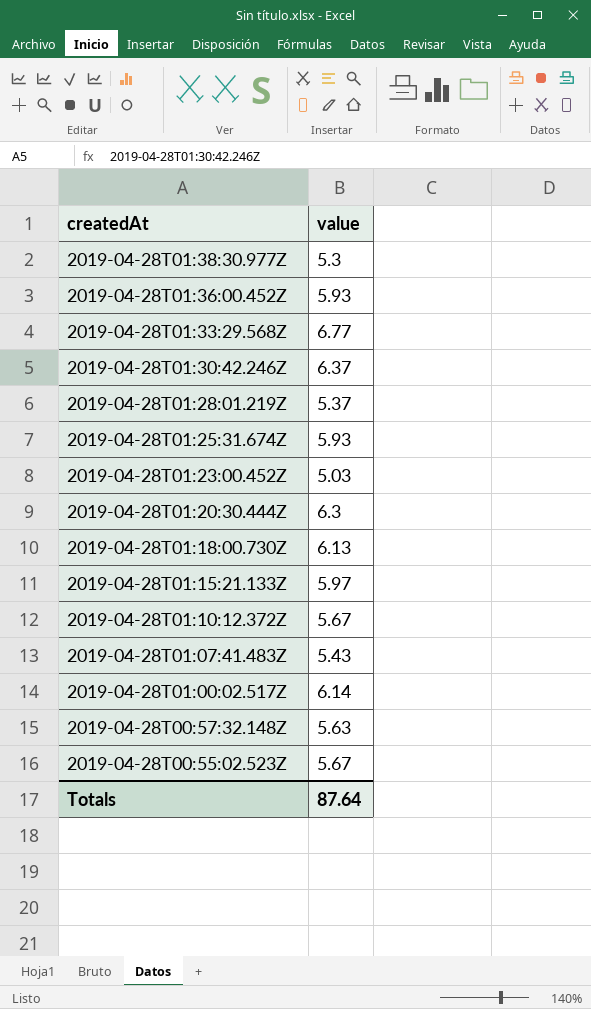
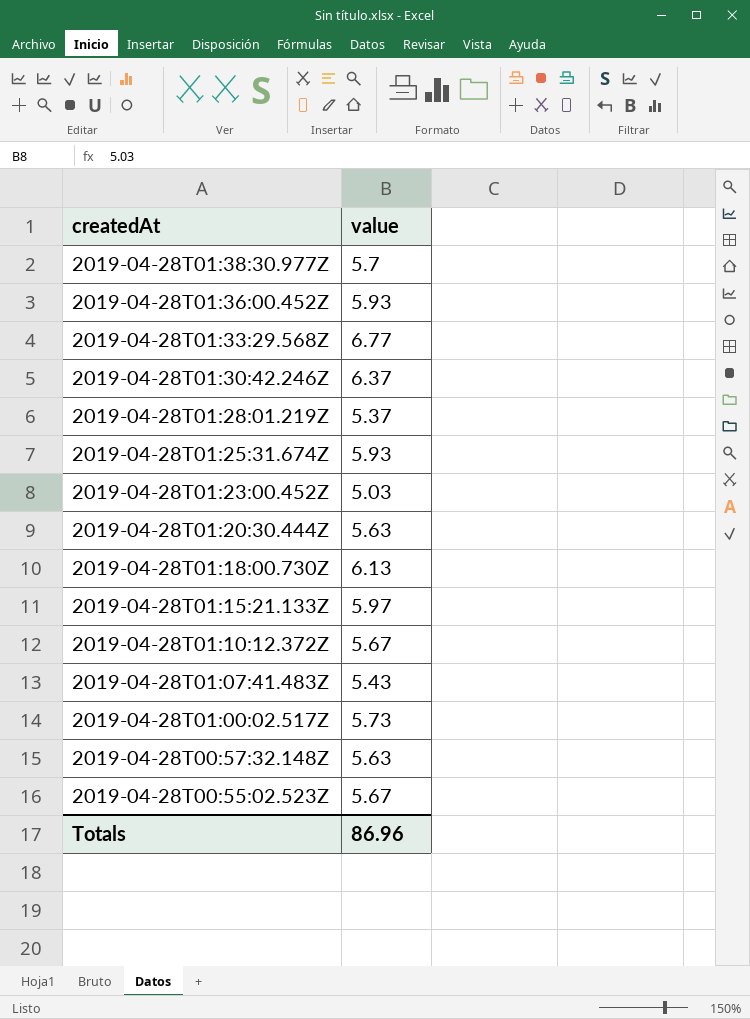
2019-04-28T01:38:30.977Z | value: 5.3 -> 5.7
2019-04-28T01:20:30.444Z | value: 6.3 -> 5.63
2019-04-28T01:00:02.517Z | value: 6.14 -> 5.73
Totals | value: 87.64 -> 86.96

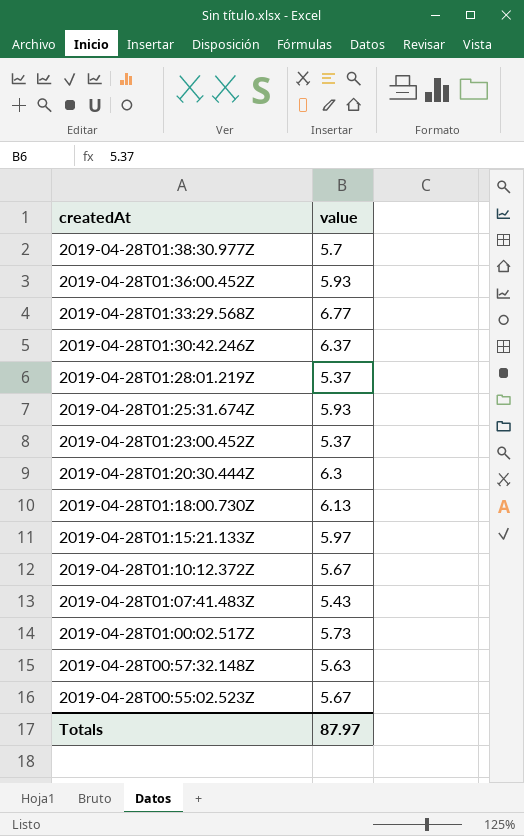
2019-04-28T01:23:00.452Z | value: 5.03 -> 5.37
2019-04-28T01:20:30.444Z | value: 5.63 -> 6.3
Totals | value: 86.96 -> 87.97

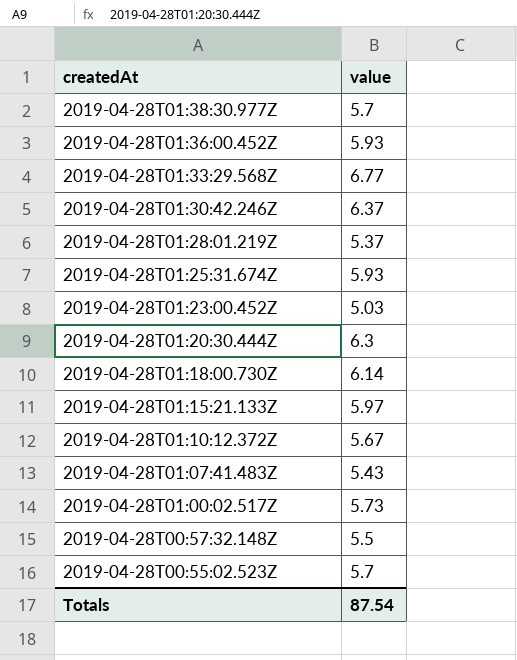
2019-04-28T01:23:00.452Z | value: 5.37 -> 5.03
2019-04-28T01:18:00.730Z | value: 6.13 -> 6.14
2019-04-28T00:57:32.148Z | value: 5.63 -> 5.5
2019-04-28T00:55:02.523Z | value: 5.67 -> 5.7
Totals | value: 87.97 -> 87.54

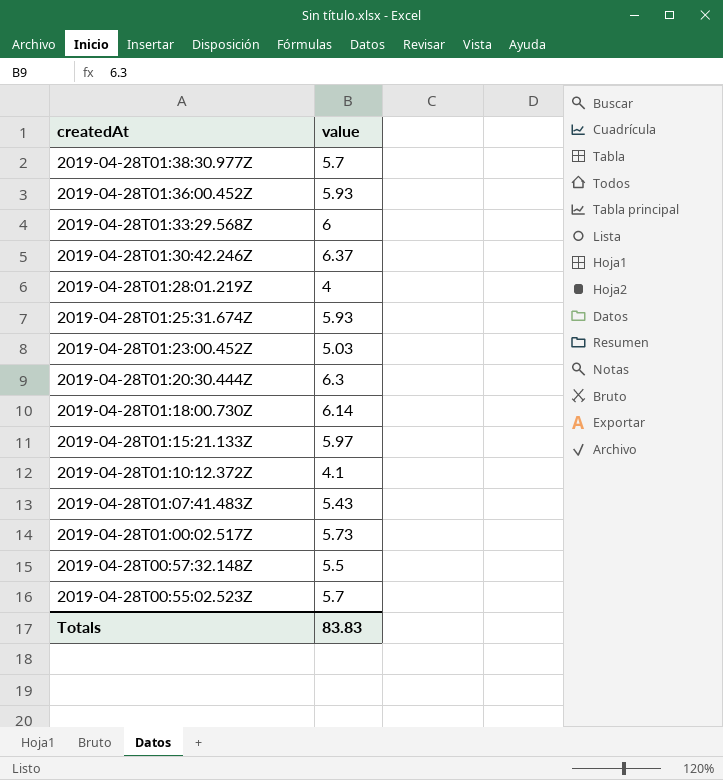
2019-04-28T01:33:29.568Z | value: 6.77 -> 6
2019-04-28T01:28:01.219Z | value: 5.37 -> 4
2019-04-28T01:10:12.372Z | value: 5.67 -> 4.1
Totals | value: 87.54 -> 83.83

